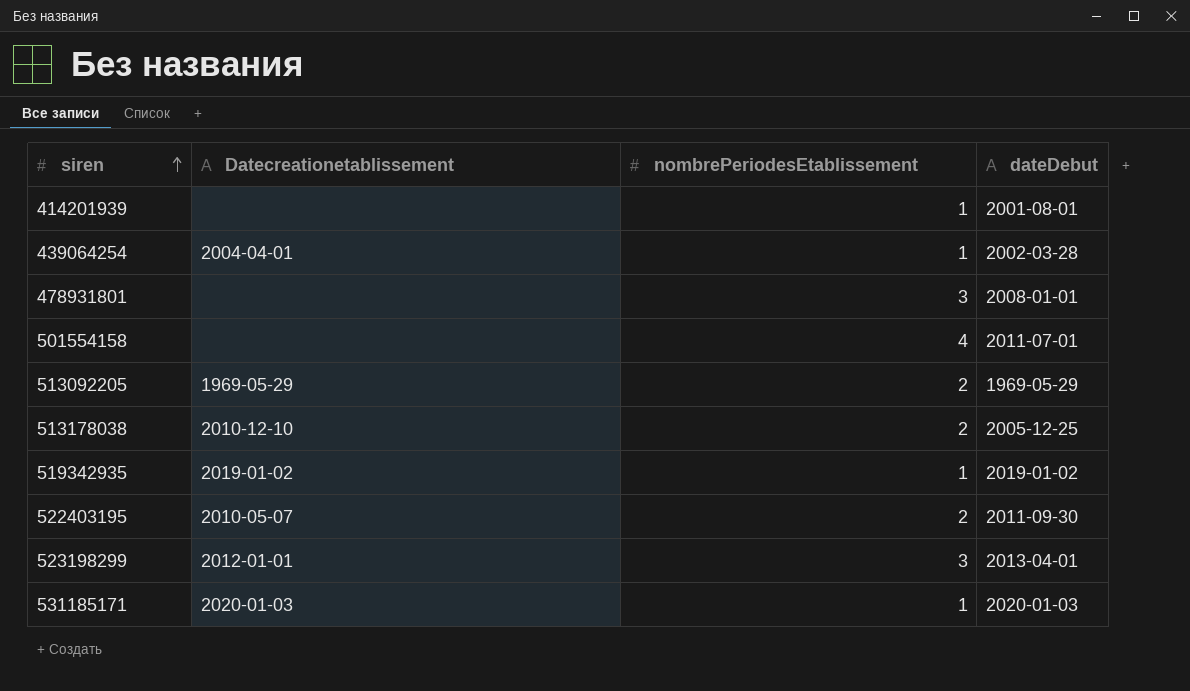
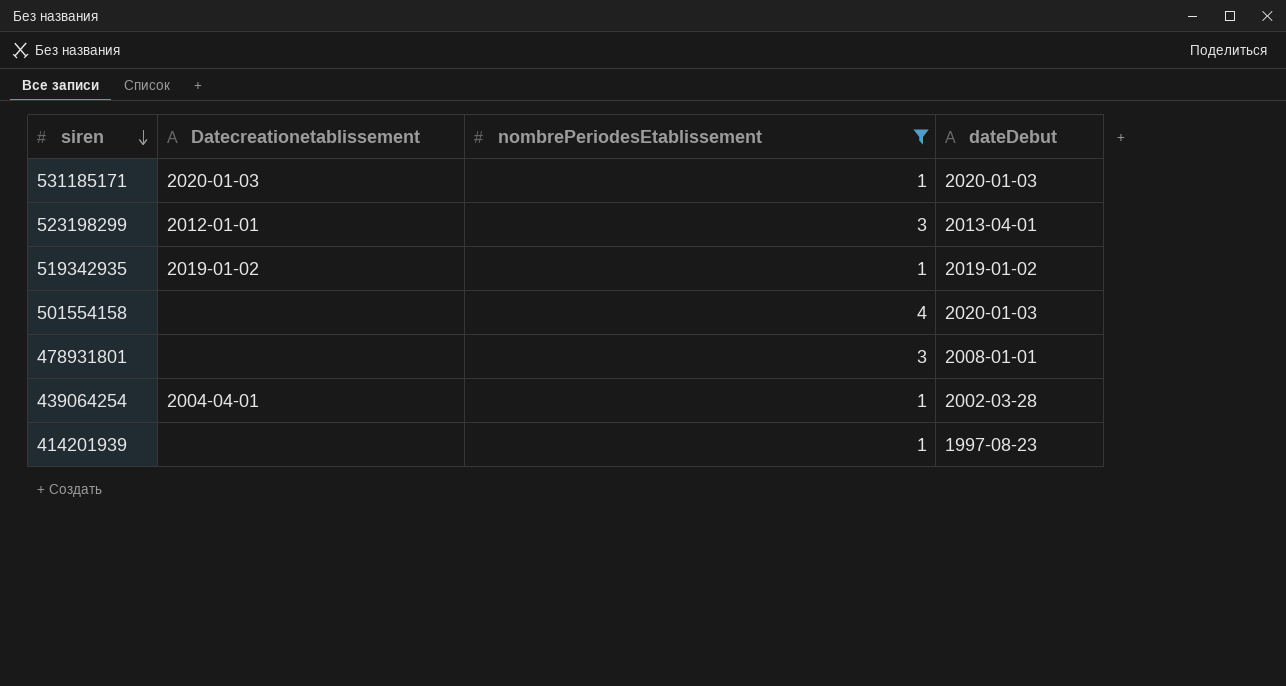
filter: none -> nombrePeriodesEtablissement != 2
row order: siren ascending -> siren descending
501554158 | dateDebut: 2011-07-01 -> 2020-01-03
414201939 | dateDebut: 2001-08-01 -> 1997-08-23

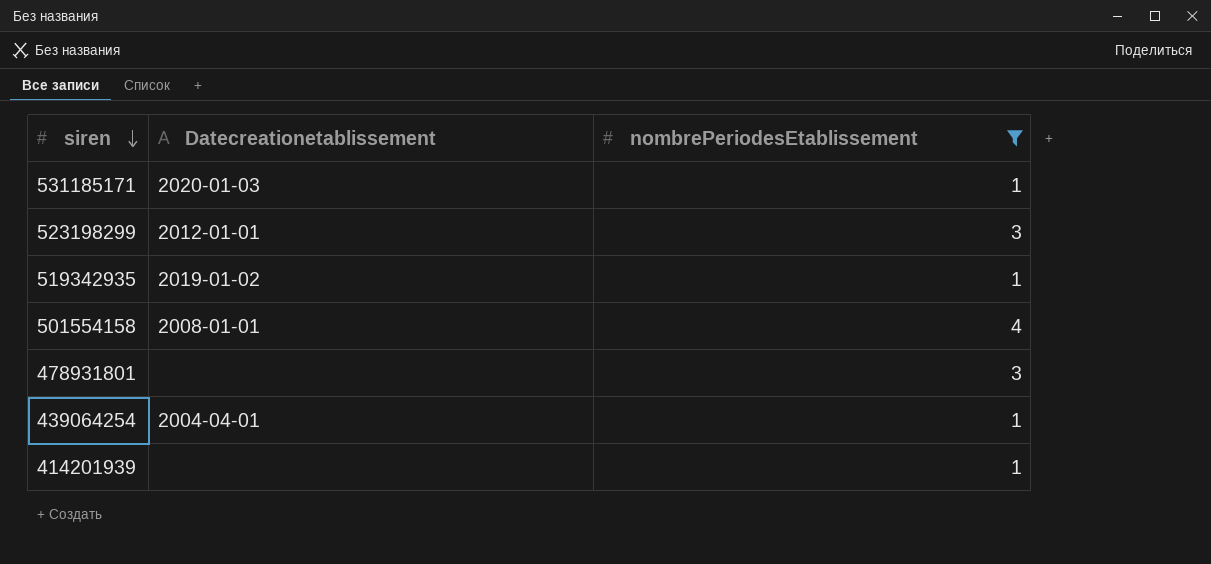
column dateDebut | position: 4 -> none
501554158 | Datecreationetablissement: none -> 2008-01-01

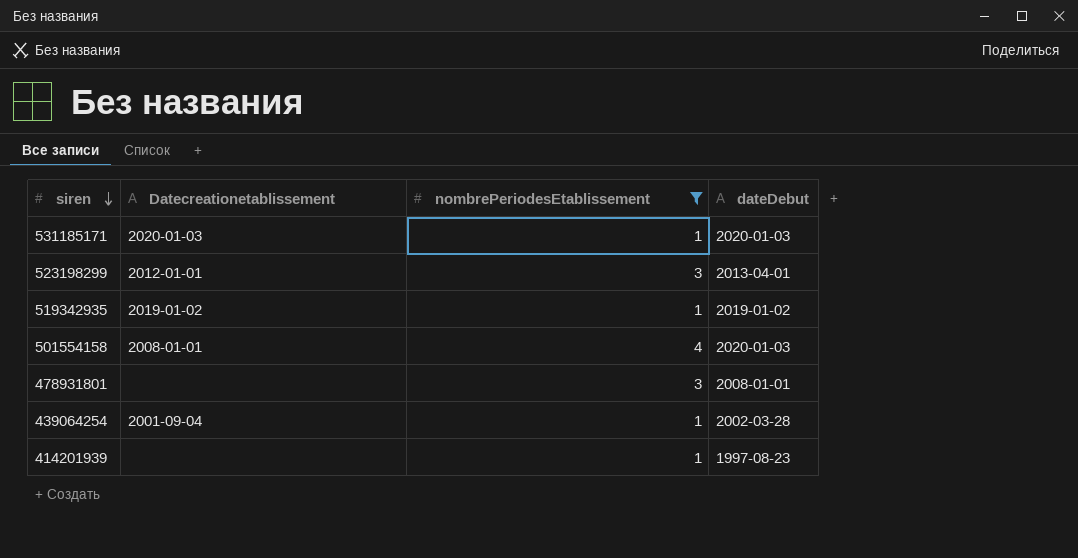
column dateDebut | position: none -> 4
439064254 | Datecreationetablissement: 2004-04-01 -> 2001-09-04

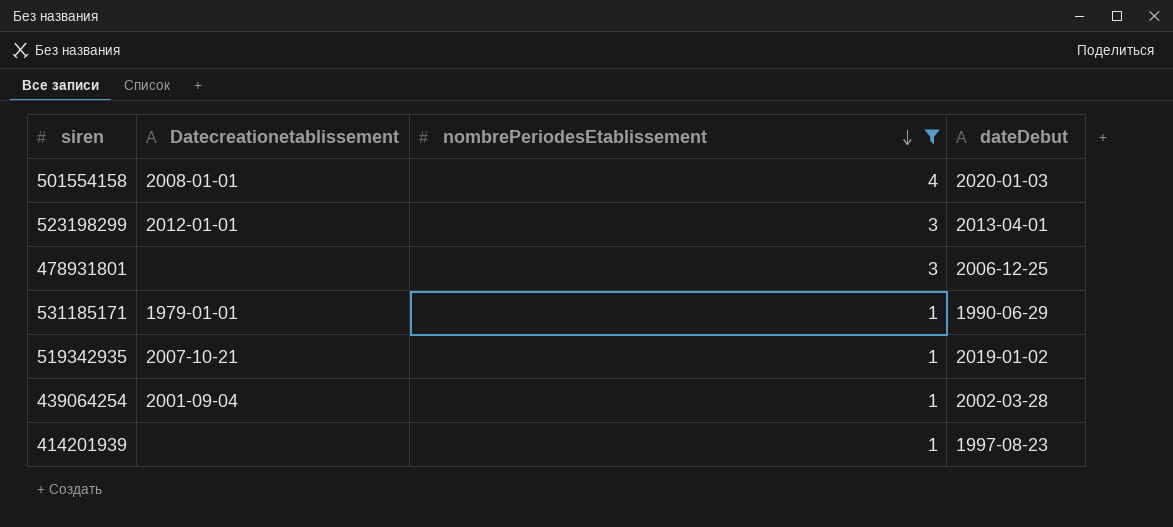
row order: siren descending -> nombrePeriodesEtablissement descending
478931801 | dateDebut: 2008-01-01 -> 2006-12-25
531185171 | Datecreationetablissement: 2020-01-03 -> 1979-01-01
531185171 | dateDebut: 2020-01-03 -> 1990-06-29
519342935 | Datecreationetablissement: 2019-01-02 -> 2007-10-21

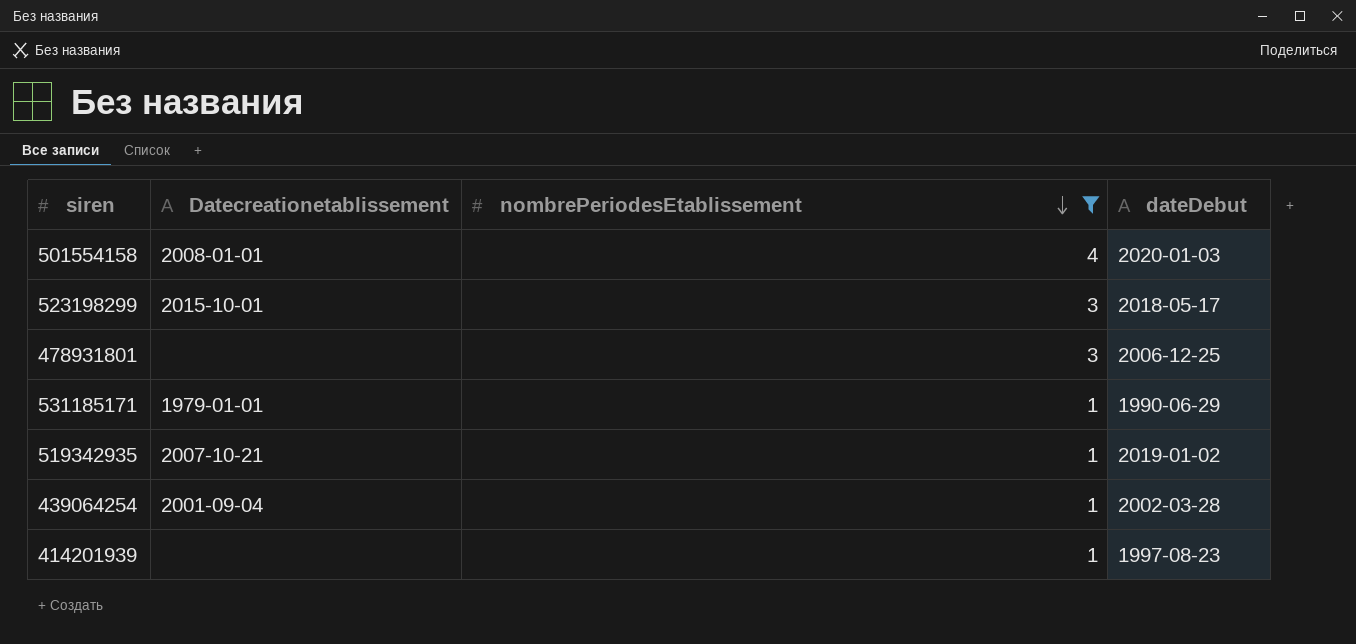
523198299 | Datecreationetablissement: 2012-01-01 -> 2015-10-01
523198299 | dateDebut: 2013-04-01 -> 2018-05-17

